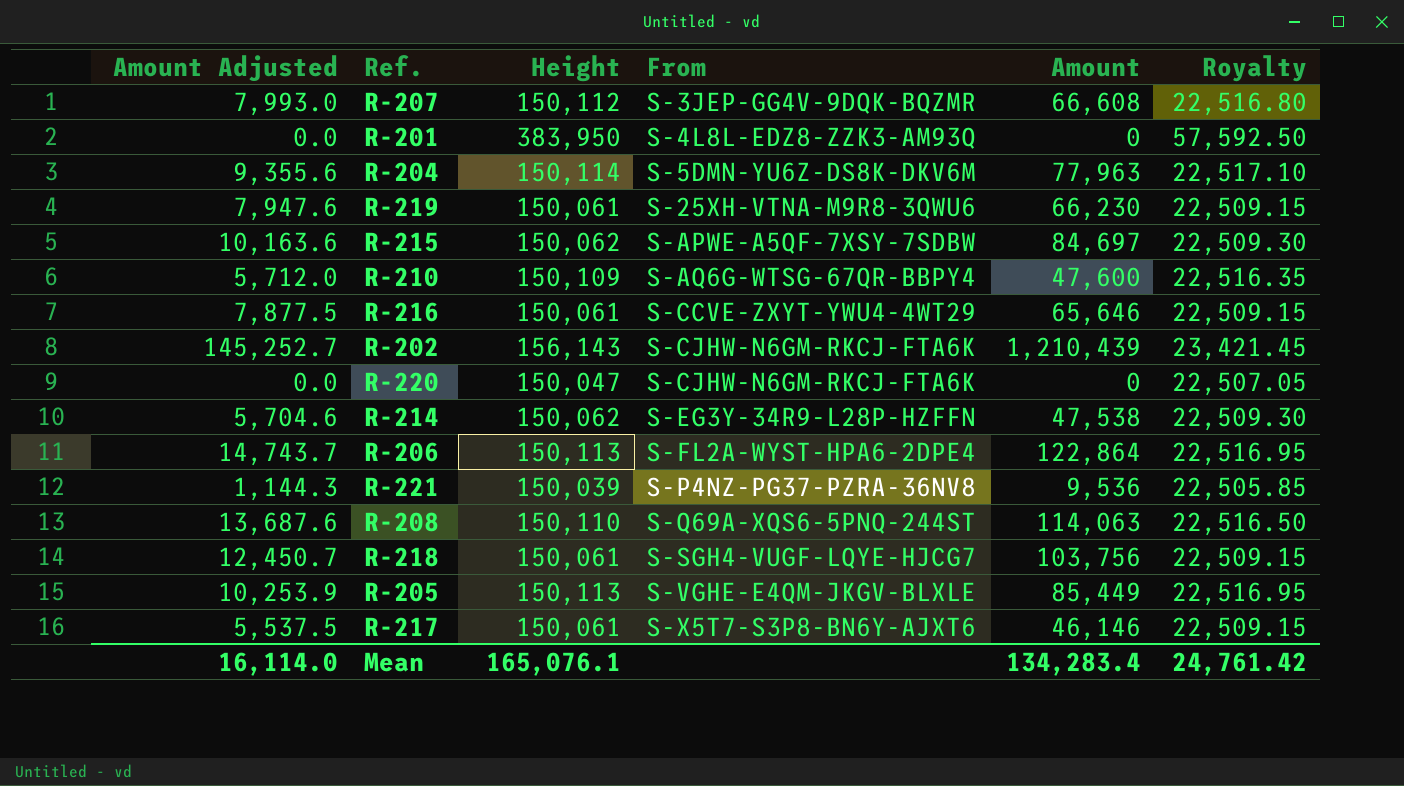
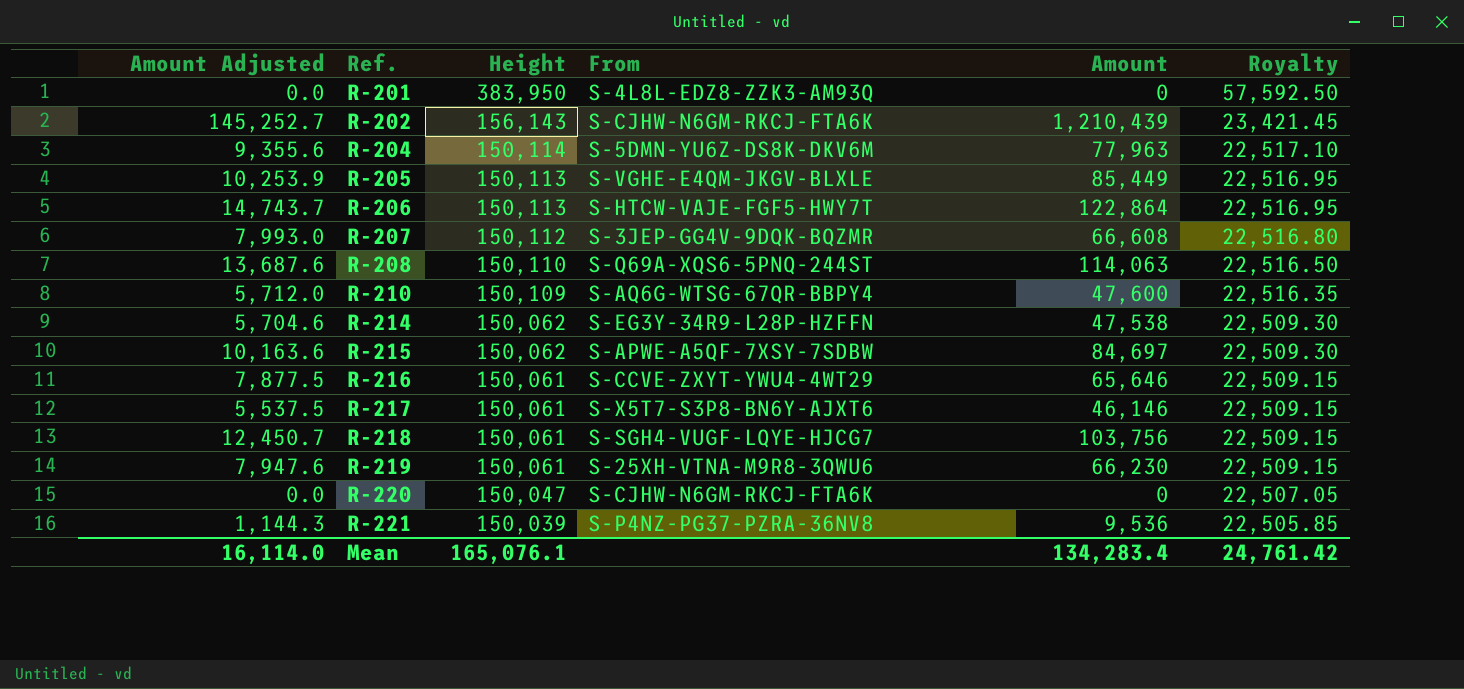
row order: From ascending -> Ref. ascending
R-206 | From: S-FL2A-WYST-HPA6-2DPE4 -> S-HTCW-VAJE-FGF5-HWY7T

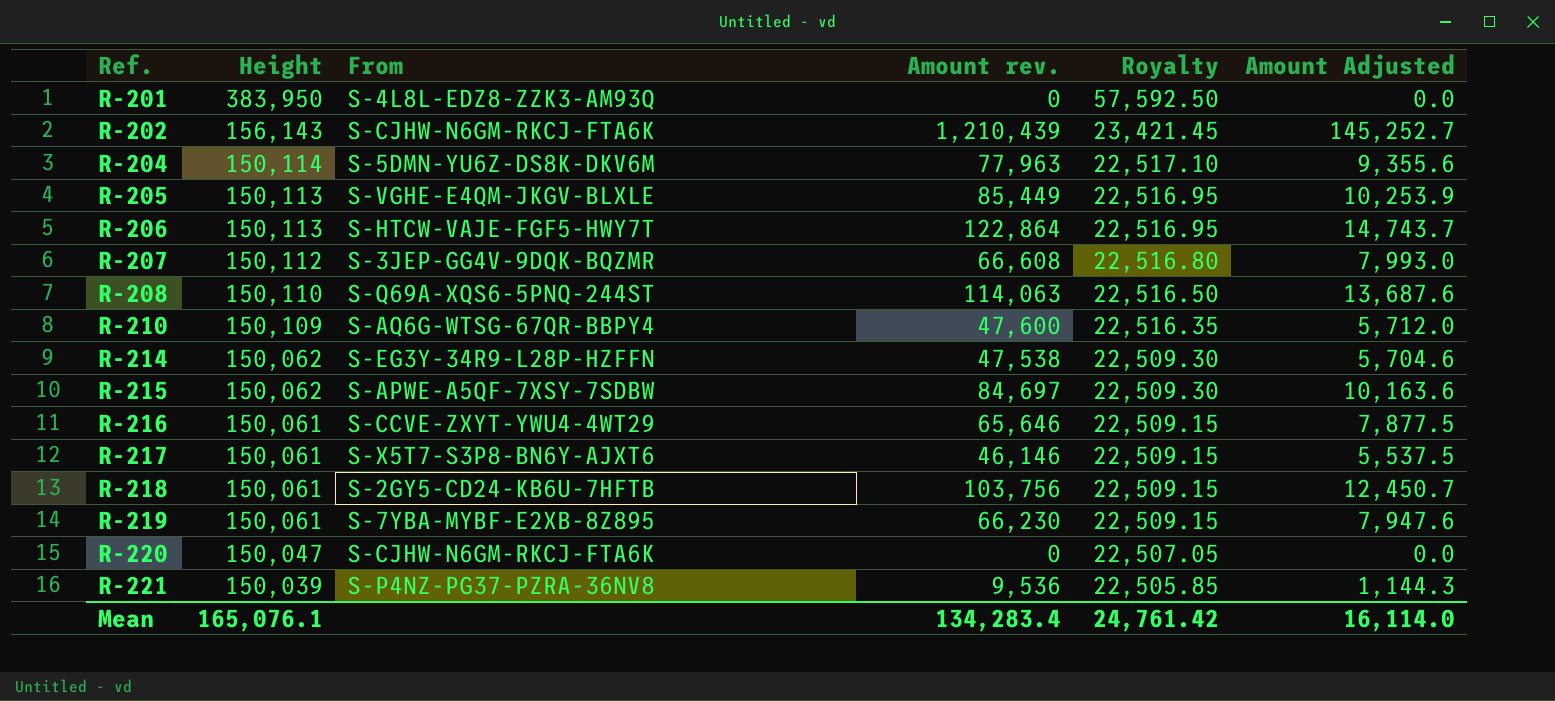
column name: Amount -> Amount rev.
column Amount Adjusted | position: 1 -> 6
R-218 | From: S-SGH4-VUGF-LQYE-HJCG7 -> S-2GY5-CD24-KB6U-7HFTB
R-219 | From: S-25XH-VTNA-M9R8-3QWU6 -> S-7YBA-MYBF-E2XB-8Z895

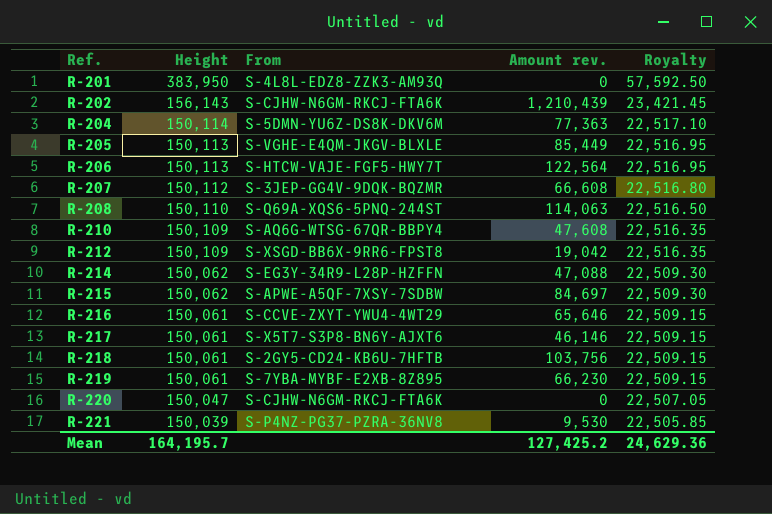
column Amount Adjusted | formula: [Amount rev.] * 0.12 -> none
R-204 | Amount rev.: 77,963 -> 77,363
R-206 | Amount rev.: 122,864 -> 122,564
R-210 | Amount rev.: 47,600 -> 47,608
row R-212: none -> 150,109 | S-XSGD-BB6X-9RR6-FPST8 | 19,042 | 22,516.35
R-214 | Amount rev.: 47,538 -> 47,088
R-221 | Amount rev.: 9,536 -> 9,530
Mean | Height: 165,076.1 -> 164,195.7
Mean | Amount rev.: 134,283.4 -> 127,425.2
Mean | Royalty: 24,761.42 -> 24,629.36

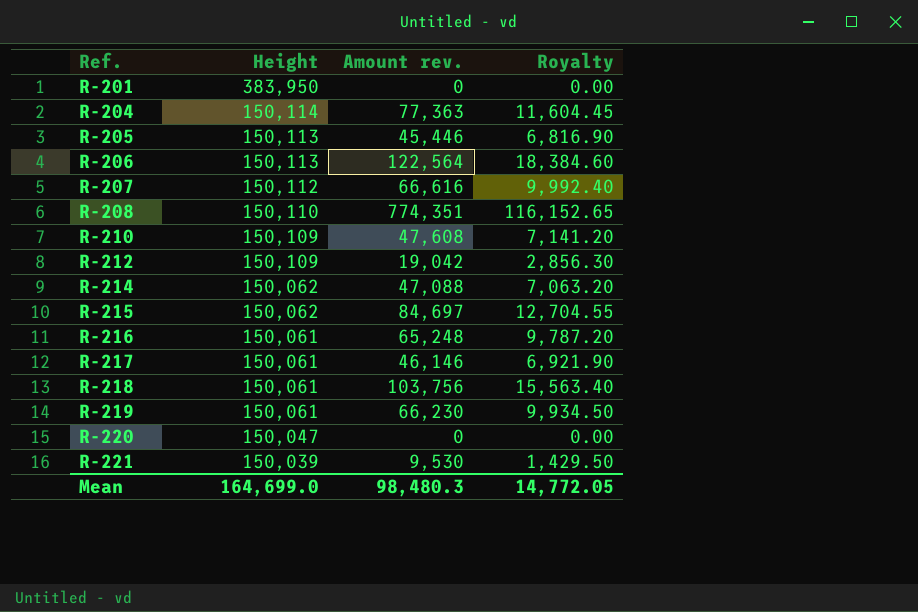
column From | position: 3 -> none
column Royalty | formula: [Height] * 0.15 -> [Amount rev.] * 0.15
row R-202: 156,143 | S-CJHW-N6GM-RKCJ-FTA6K | 1,210,439 | 23,421.45 -> none
R-205 | Amount rev.: 85,449 -> 45,446
R-207 | Amount rev.: 66,608 -> 66,616
R-208 | Amount rev.: 114,063 -> 774,351
R-216 | Amount rev.: 65,646 -> 65,248
Mean | Height: 164,195.7 -> 164,699.0
Mean | Amount rev.: 127,425.2 -> 98,480.3
Mean | Royalty: 24,629.36 -> 14,772.05

